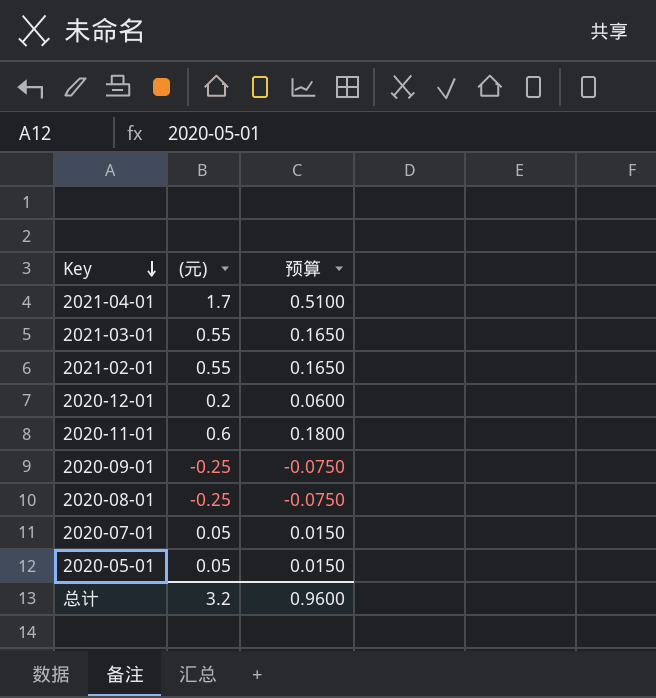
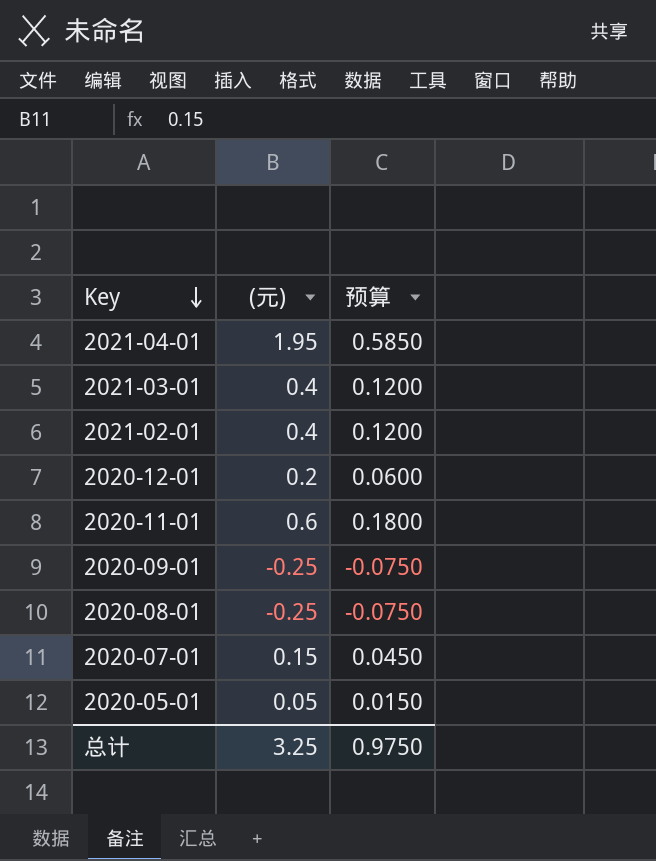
2021-04-01 | (元): 1.7 -> 1.95
2021-04-01 | 预算: 0.5100 -> 0.5850
2021-03-01 | (元): 0.55 -> 0.4
2021-03-01 | 预算: 0.1650 -> 0.1200
2021-02-01 | (元): 0.55 -> 0.4
2021-02-01 | 预算: 0.1650 -> 0.1200
2020-07-01 | (元): 0.05 -> 0.15
2020-07-01 | 预算: 0.0150 -> 0.0450
总计 | (元): 3.2 -> 3.25
总计 | 预算: 0.9600 -> 0.9750

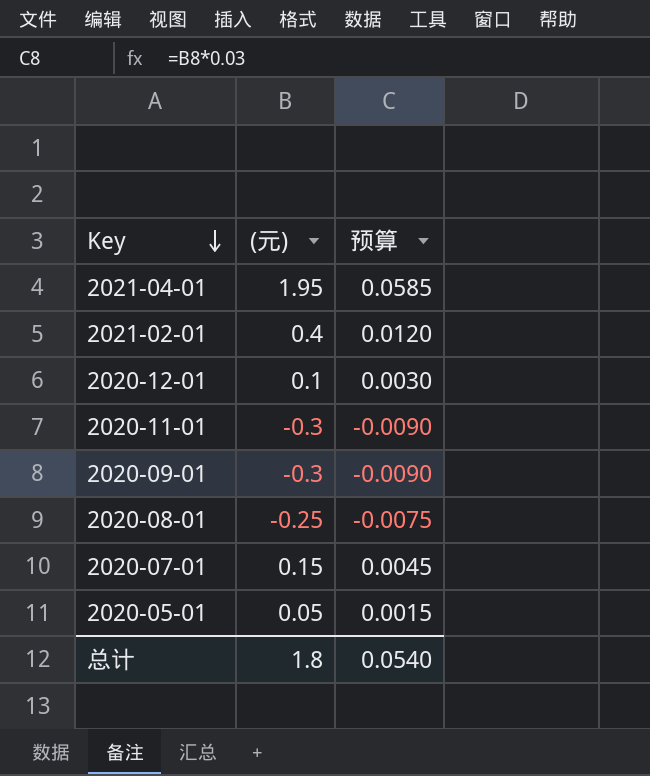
column 预算 | formula: [(元)] * 0.3 -> [(元)] * 0.03
row 2021-03-01: 0.4 | 0.1200 -> none
2020-12-01 | (元): 0.2 -> 0.1
2020-11-01 | (元): 0.6 -> -0.3
2020-09-01 | (元): -0.25 -> -0.3
总计 | (元): 3.25 -> 1.8
总计 | 预算: 0.9750 -> 0.0540

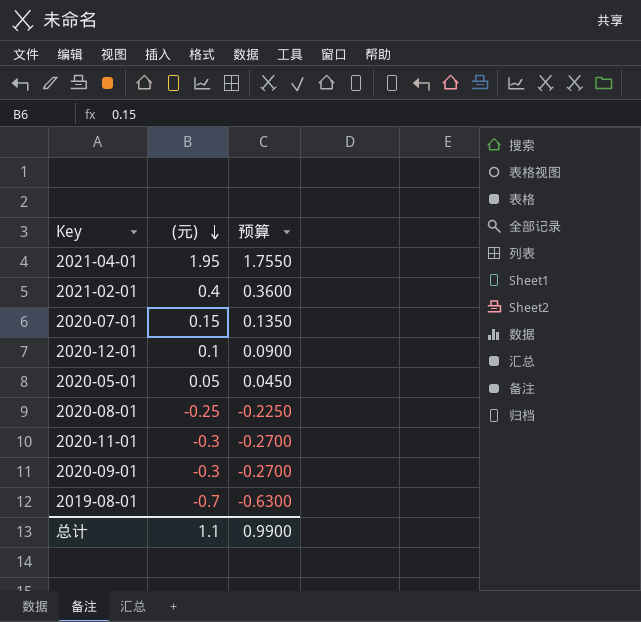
row order: Key descending -> (元) descending
column 预算 | formula: [(元)] * 0.03 -> [(元)] * 0.9
row 2019-08-01: none -> -0.7 | -0.6300
总计 | (元): 1.8 -> 1.1
总计 | 预算: 0.0540 -> 0.9900

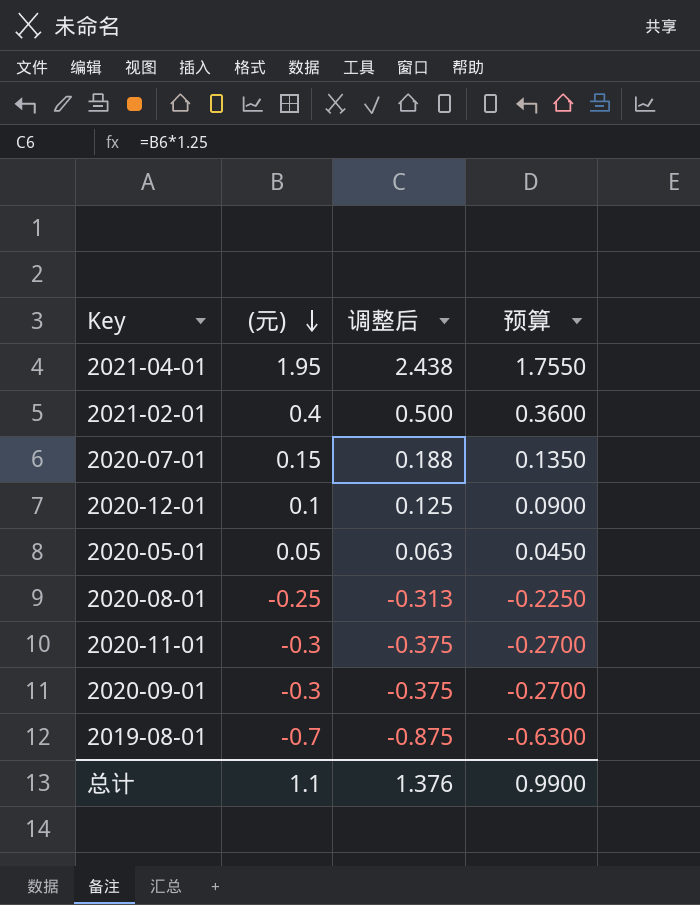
column 调整后 | formula: none -> [(元)] * 1.25

